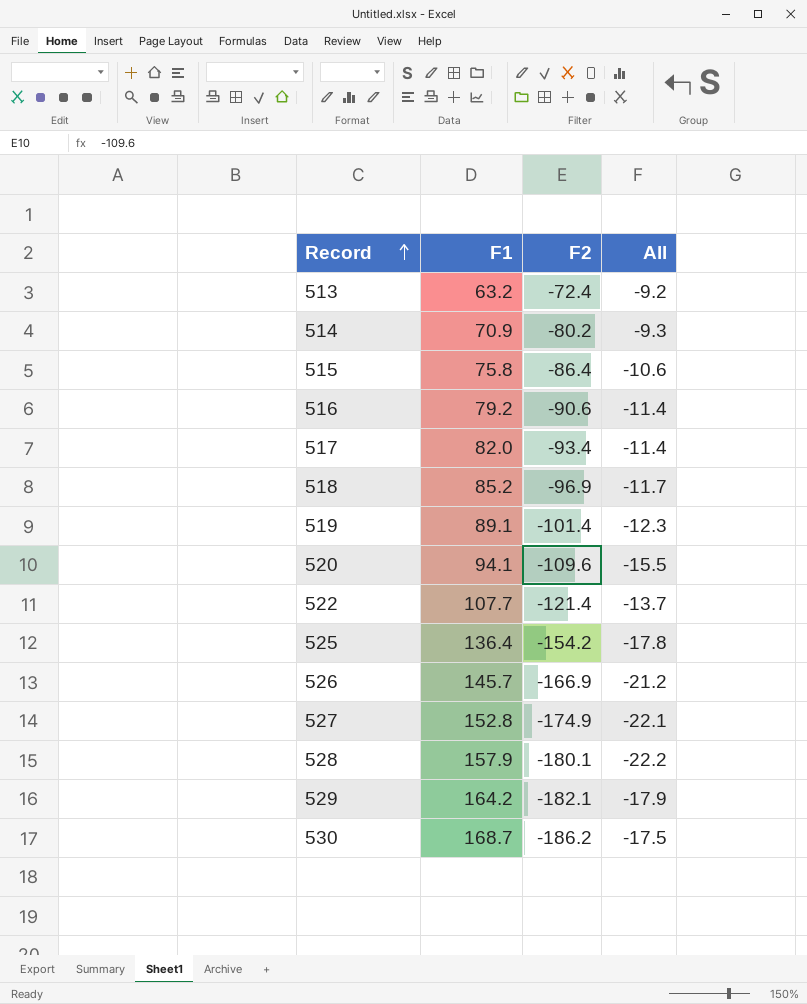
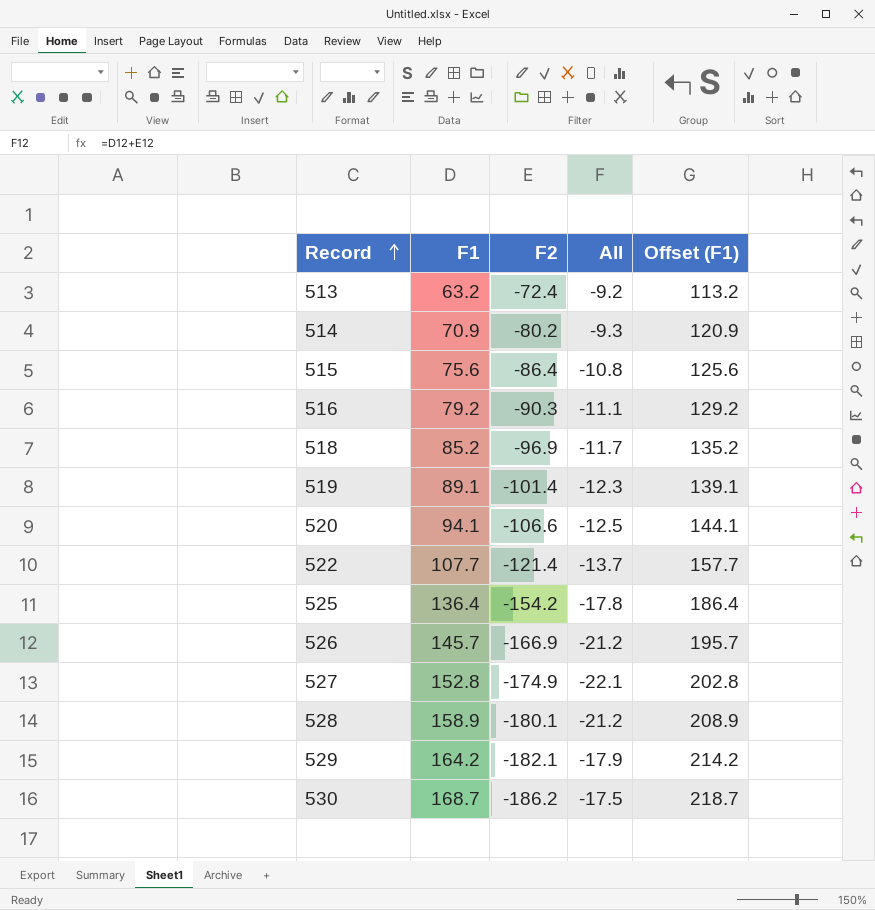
column Offset (F1) | formula: none -> [F1] + 50
row 517: 82.0 | -93.4 | -11.4 -> none
515 | F1: 75.8 -> 75.6
515 | All: -10.6 -> -10.8
516 | F2: -90.6 -> -90.3
516 | All: -11.4 -> -11.1
520 | F2: -109.6 -> -106.6
520 | All: -15.5 -> -12.5
528 | F1: 157.9 -> 158.9
528 | All: -22.2 -> -21.2

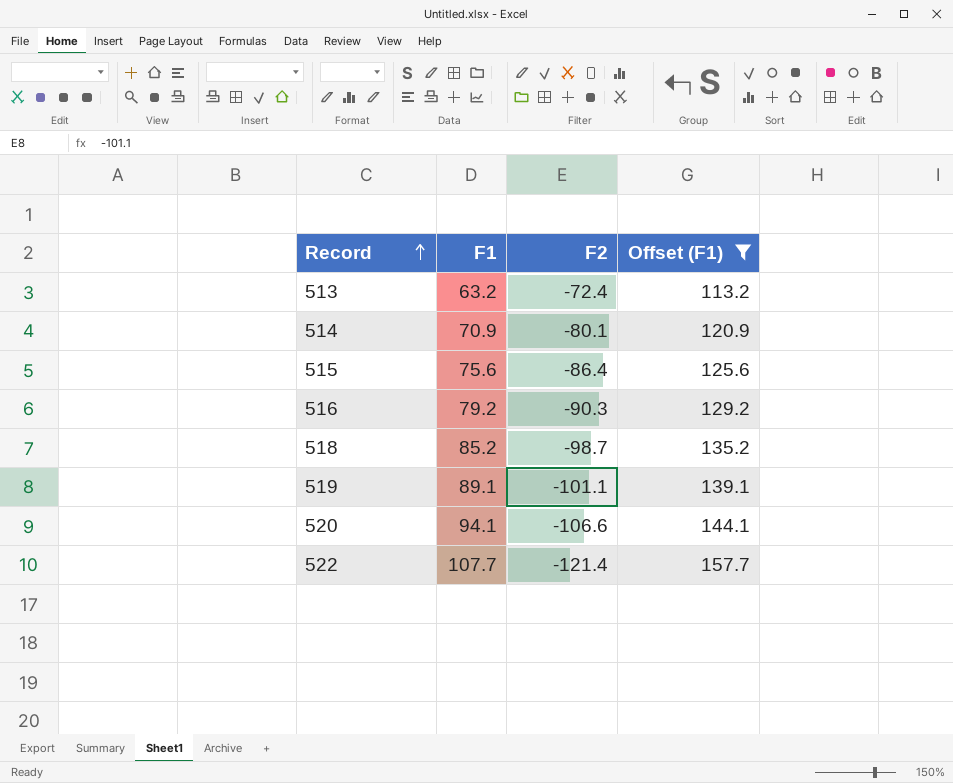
filter: none -> Offset (F1) <= 157.7
column All | formula: [F1] + [F2] -> none
514 | F2: -80.2 -> -80.1
518 | F2: -96.9 -> -98.7
519 | F2: -101.4 -> -101.1

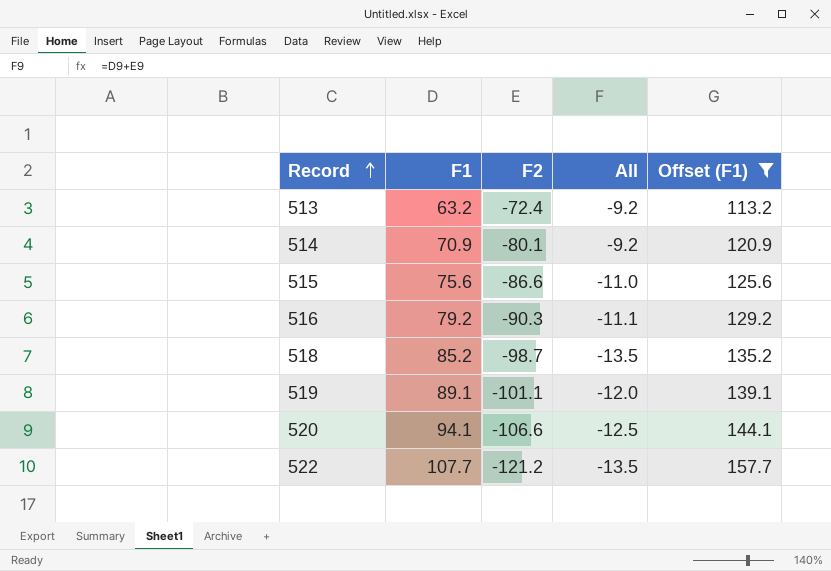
column All | formula: none -> [F1] + [F2]
515 | F2: -86.4 -> -86.6
522 | F2: -121.4 -> -121.2

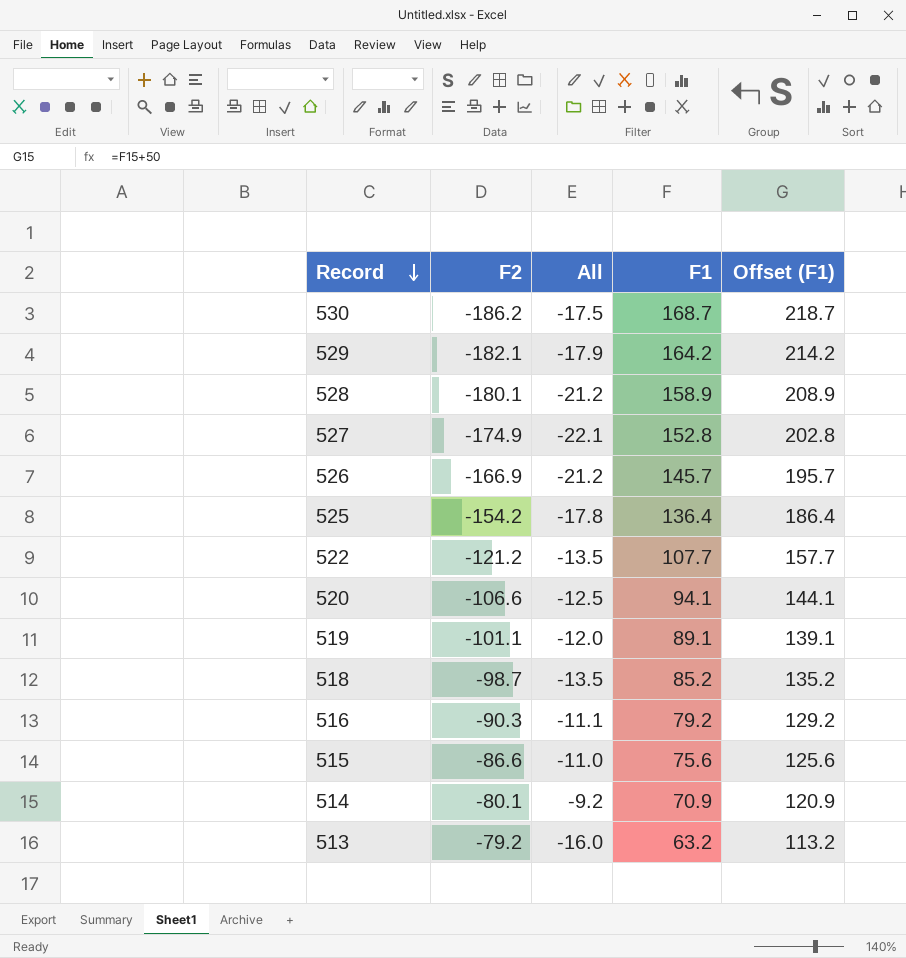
filter: Offset (F1) <= 157.7 -> none
row order: Record ascending -> Record descending
column F1 | position: 2 -> 4
513 | F2: -72.4 -> -79.2
513 | All: -9.2 -> -16.0

